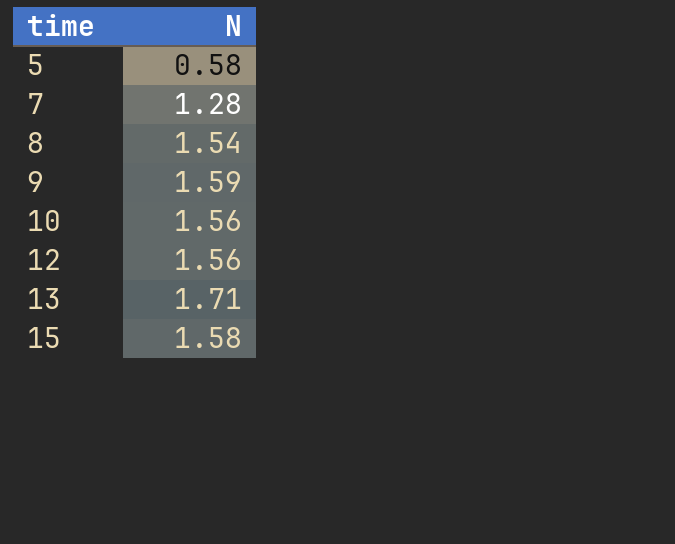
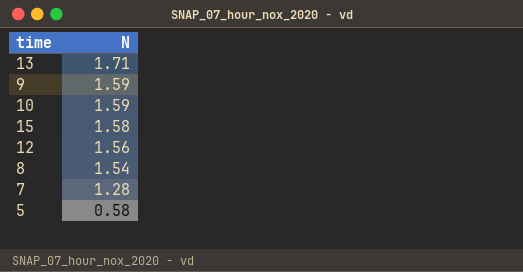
row order: time ascending -> N descending
10 | N: 1.56 -> 1.59

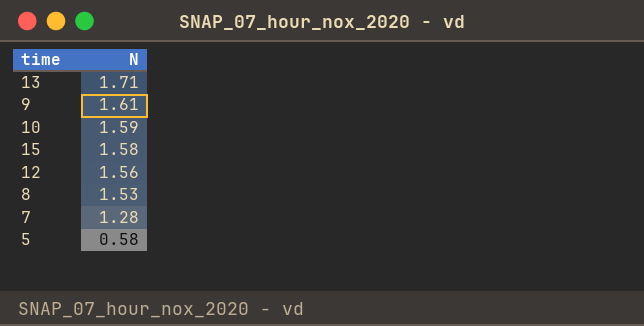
9 | N: 1.59 -> 1.61
8 | N: 1.54 -> 1.53

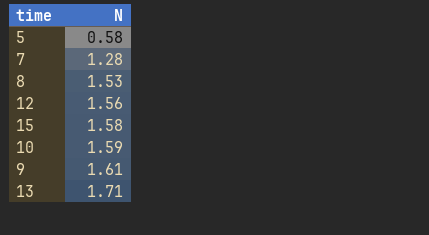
row order: N descending -> N ascending

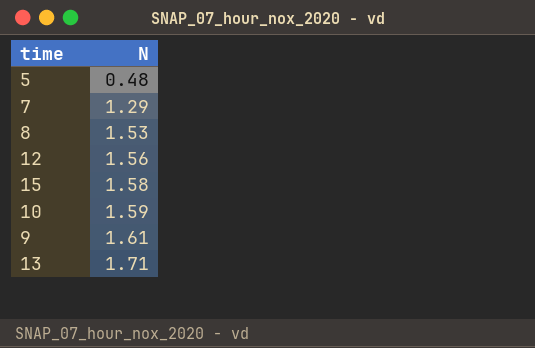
5 | N: 0.58 -> 0.48
7 | N: 1.28 -> 1.29

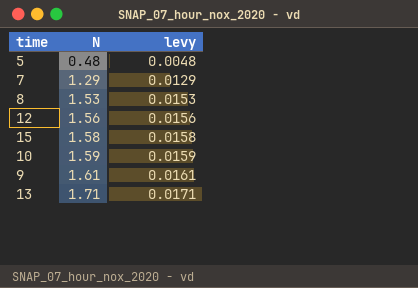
column levy | formula: none -> [N] * 0.01

